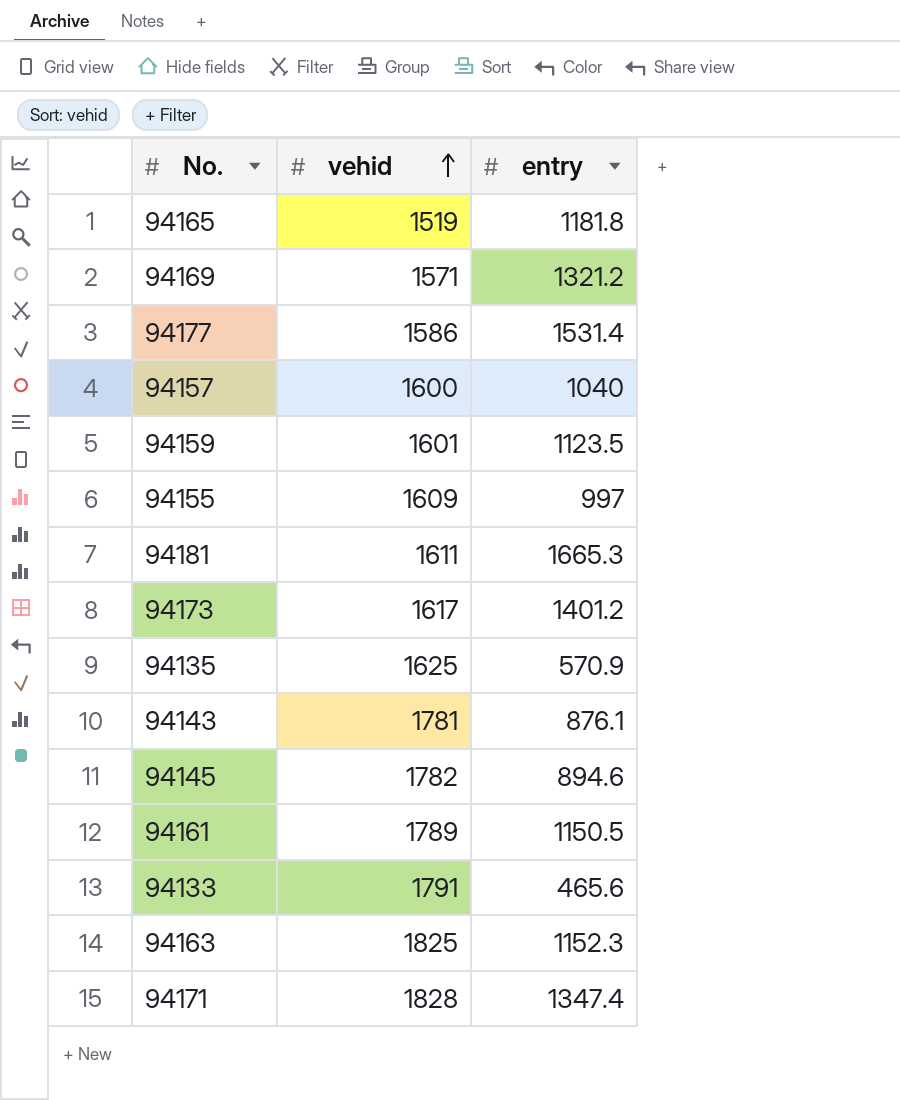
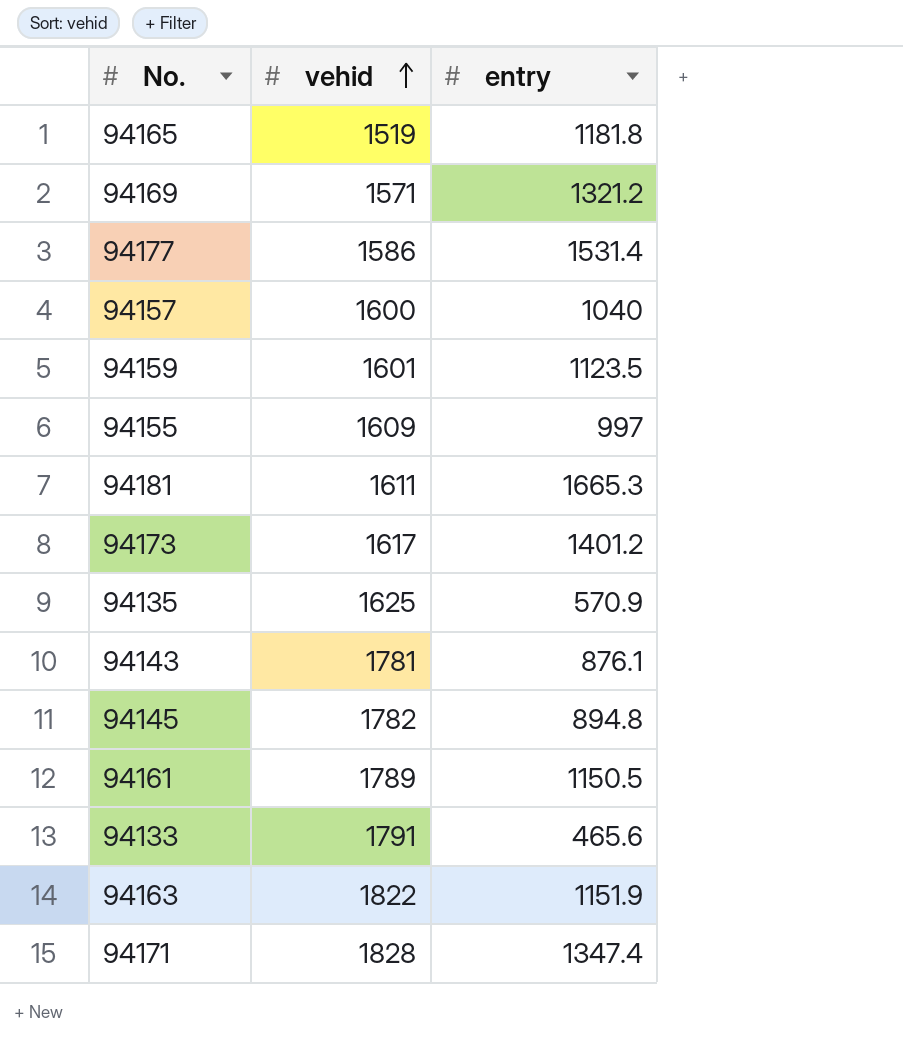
94145 | entry: 894.6 -> 894.8
94163 | vehid: 1825 -> 1822
94163 | entry: 1152.3 -> 1151.9

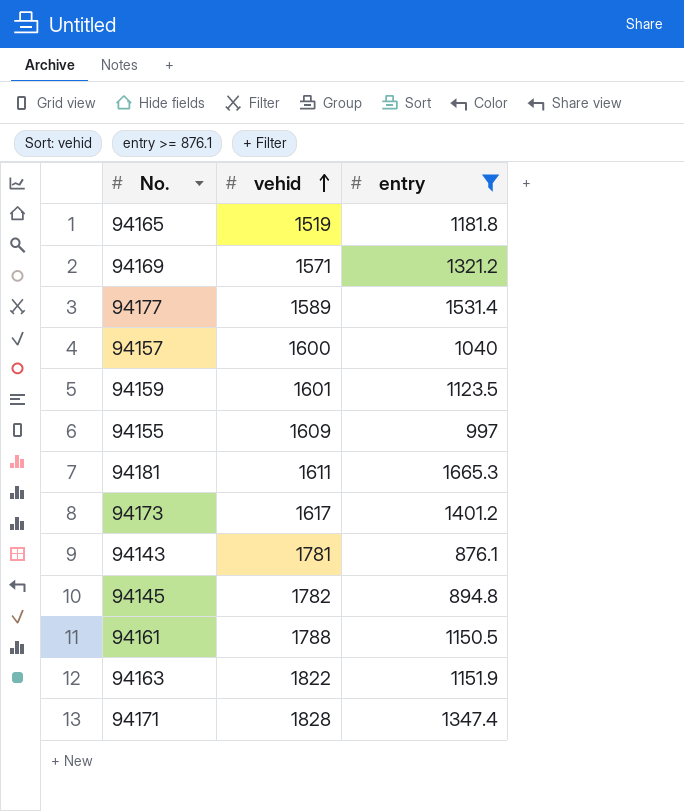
filter: none -> entry >= 876.1
94177 | vehid: 1586 -> 1589
94161 | vehid: 1789 -> 1788

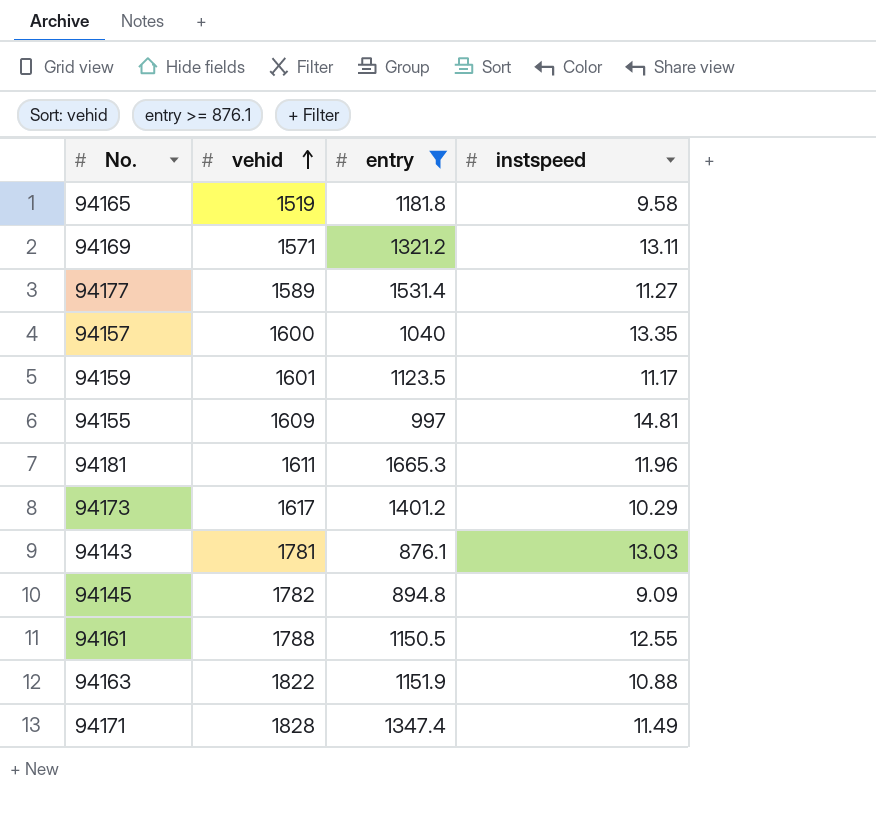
column instspeed | position: none -> 4

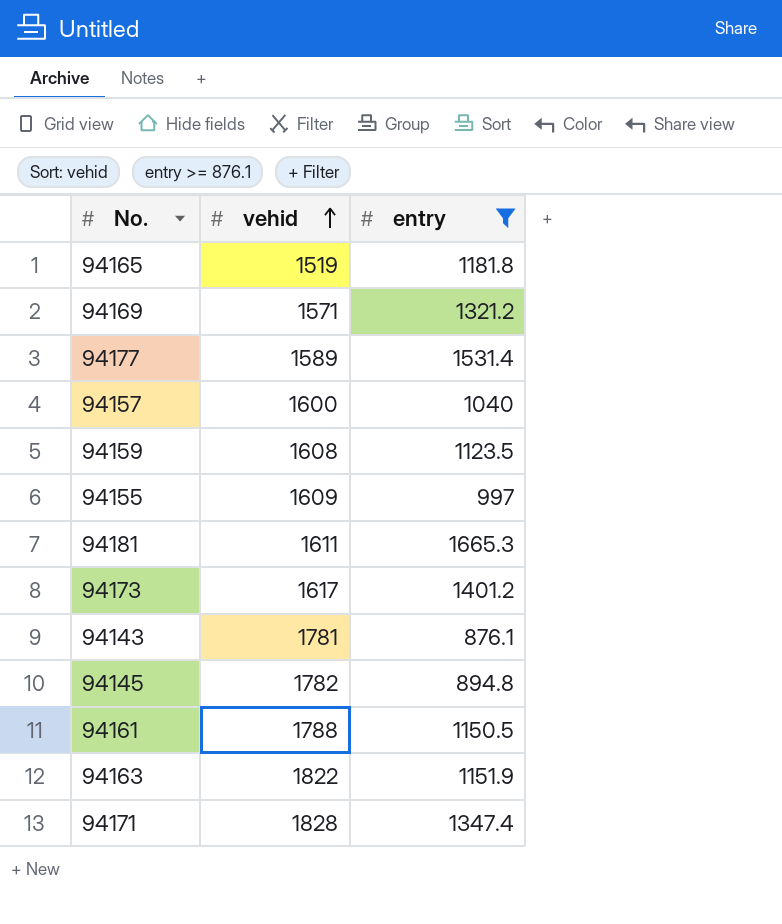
column instspeed | position: 4 -> none
94159 | vehid: 1601 -> 1608

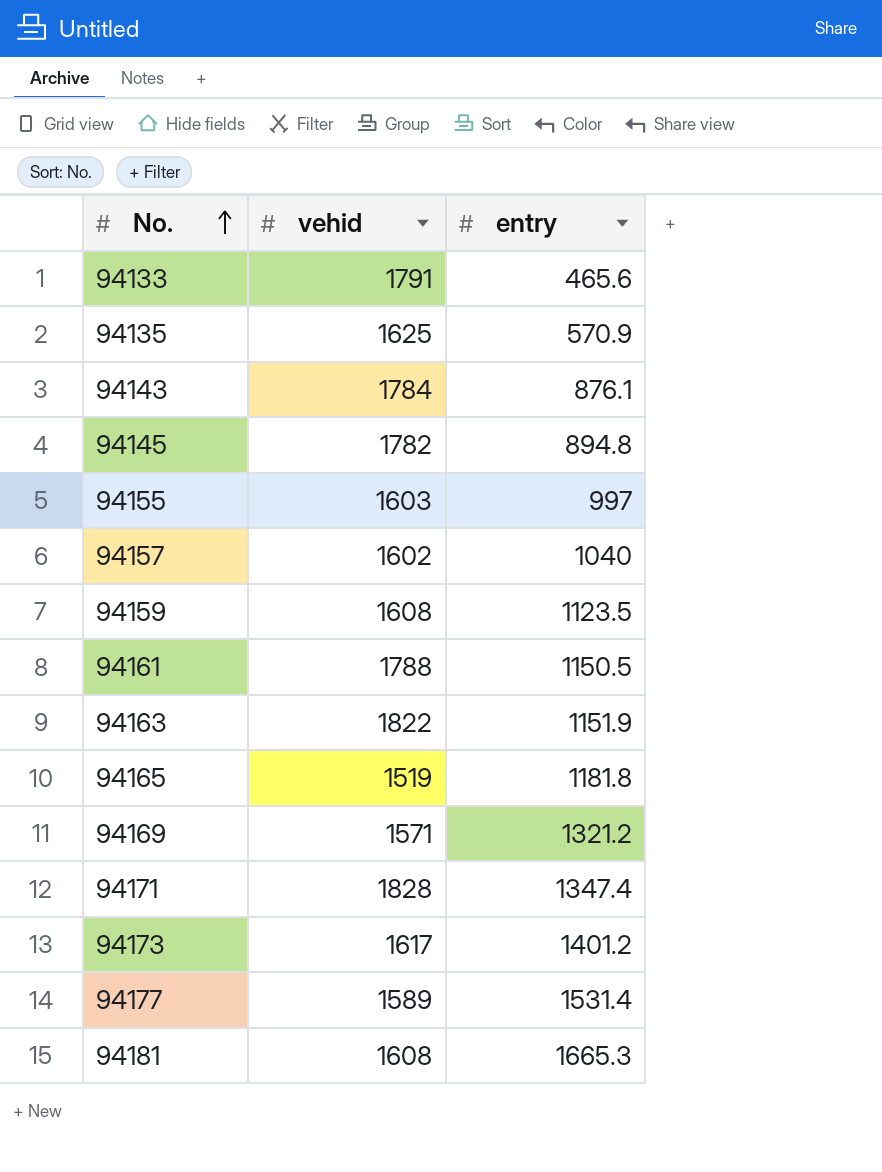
filter: entry >= 876.1 -> none
row order: vehid ascending -> No. ascending
94143 | vehid: 1781 -> 1784
94155 | vehid: 1609 -> 1603
94157 | vehid: 1600 -> 1602
94181 | vehid: 1611 -> 1608

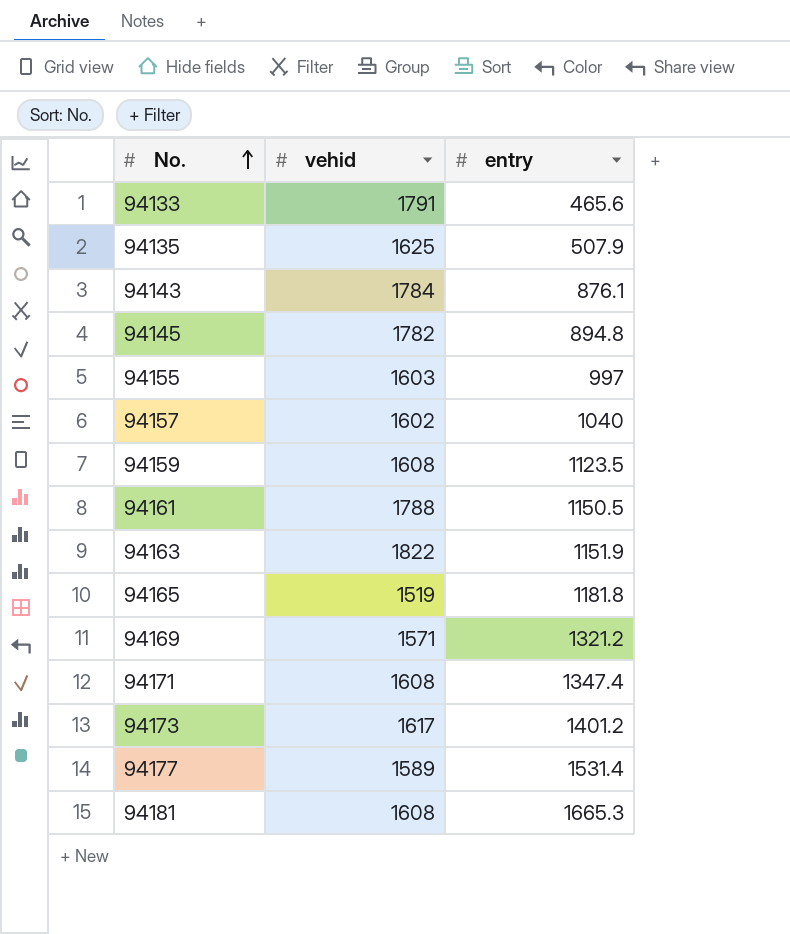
94135 | entry: 570.9 -> 507.9
94171 | vehid: 1828 -> 1608

